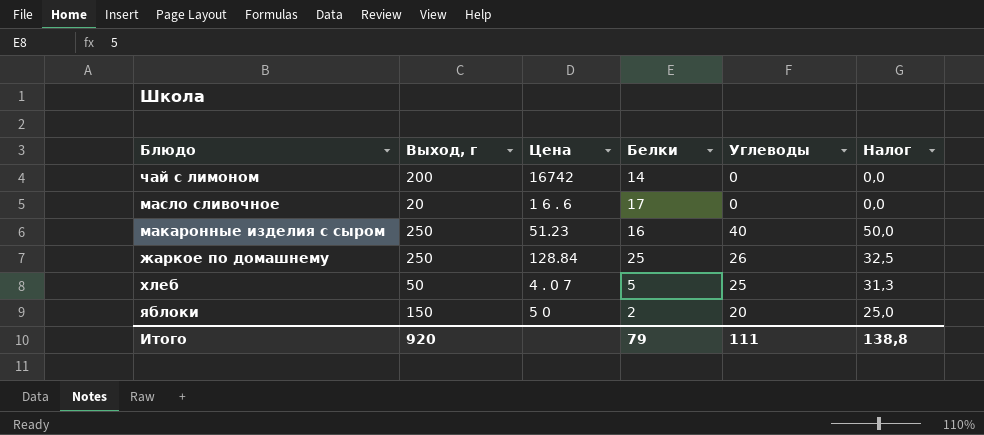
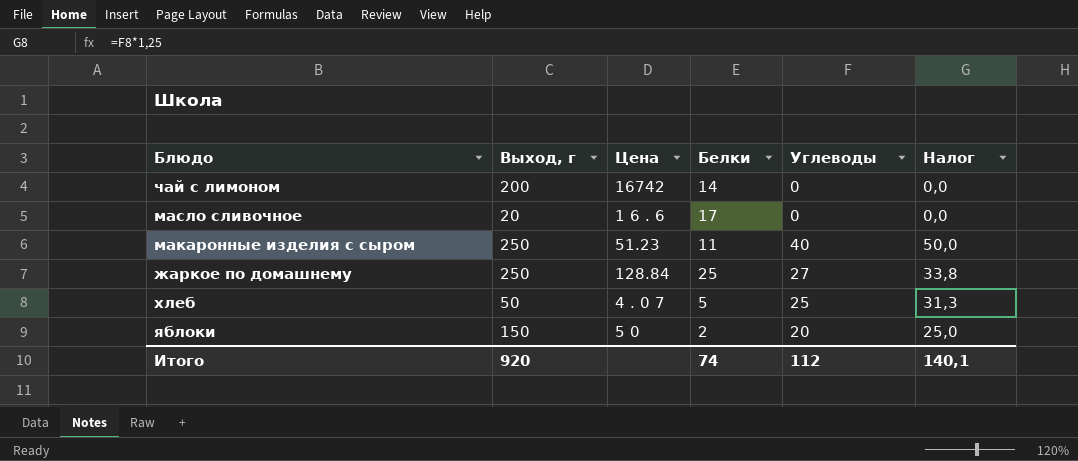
макаронные изделия с сыром | Белки: 16 -> 11
жаркое по домашнему | Углеводы: 26 -> 27
жаркое по домашнему | Налог: 32,5 -> 33,8
Итого | Белки: 79 -> 74
Итого | Углеводы: 111 -> 112
Итого | Налог: 138,8 -> 140,1

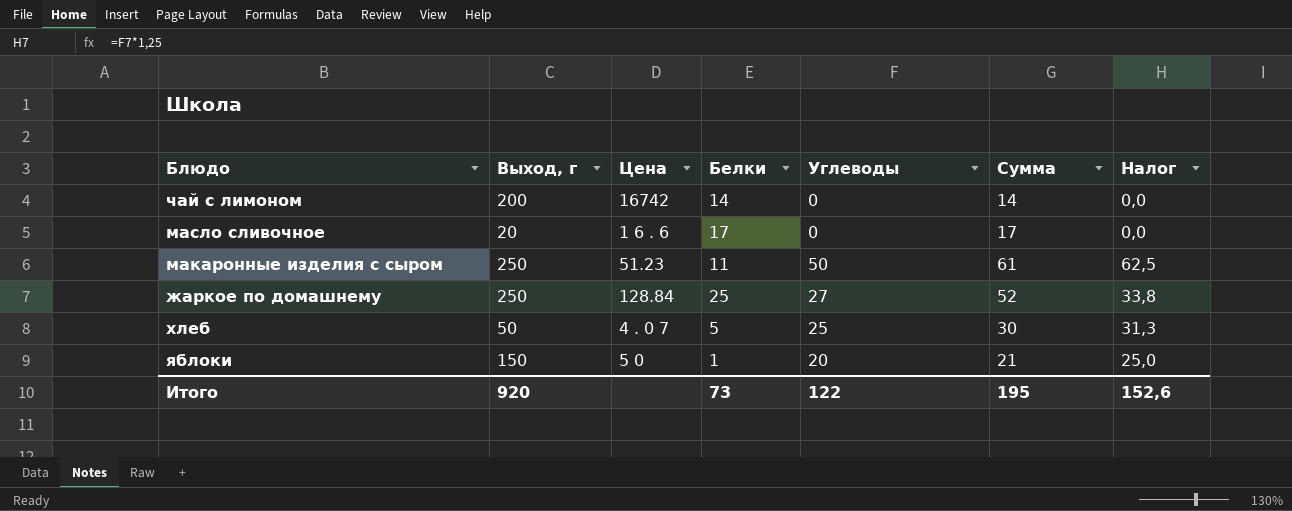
column Сумма | formula: none -> [Белки] + [Углеводы]
макаронные изделия с сыром | Углеводы: 40 -> 50
макаронные изделия с сыром | Налог: 50,0 -> 62,5
яблоки | Белки: 2 -> 1
Итого | Белки: 74 -> 73
Итого | Углеводы: 112 -> 122
Итого | Налог: 140,1 -> 152,6

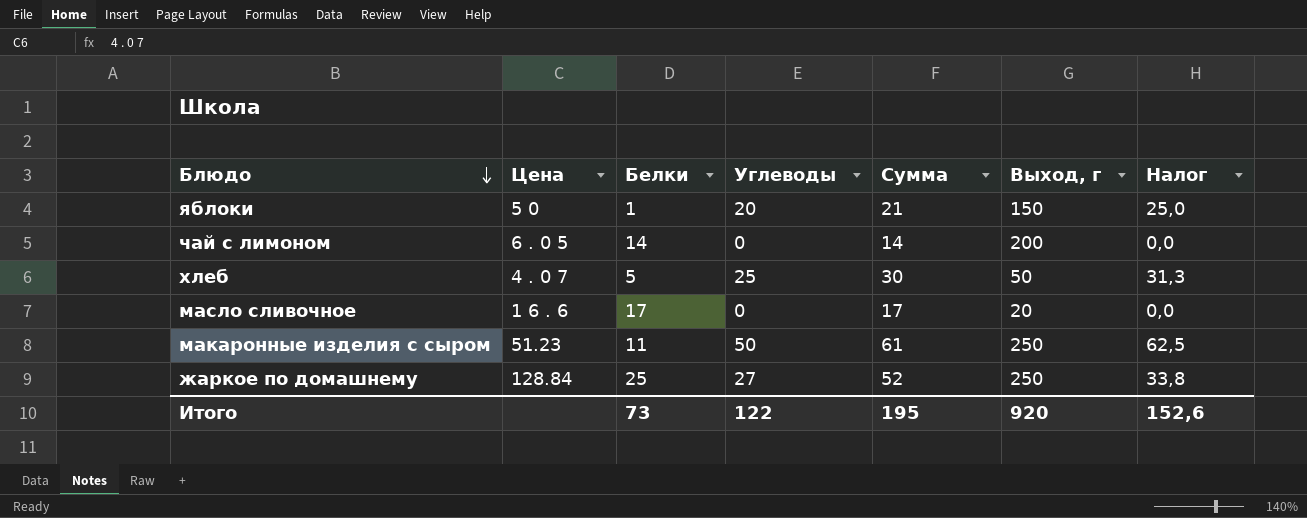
row order: none -> Блюдо descending
column Выход, г | position: 2 -> 6
чай с лимоном | Цена: 16742 -> 6 . 0 5

